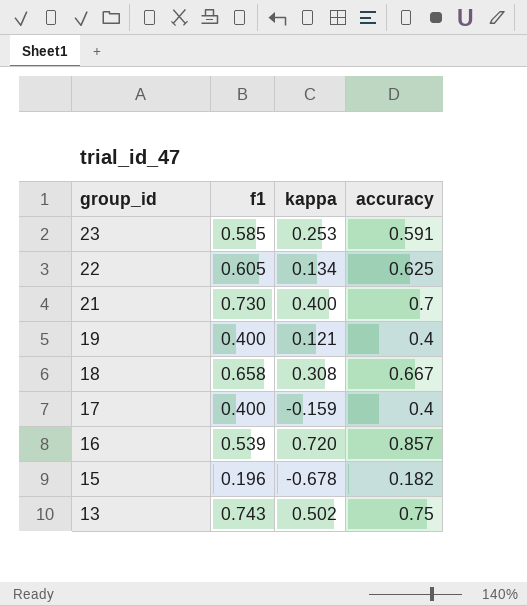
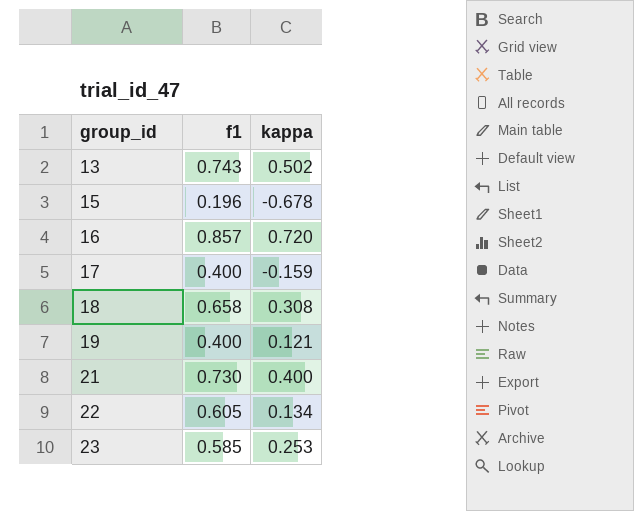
row order: group_id descending -> group_id ascending
column accuracy | position: 4 -> none
16 | f1: 0.539 -> 0.857

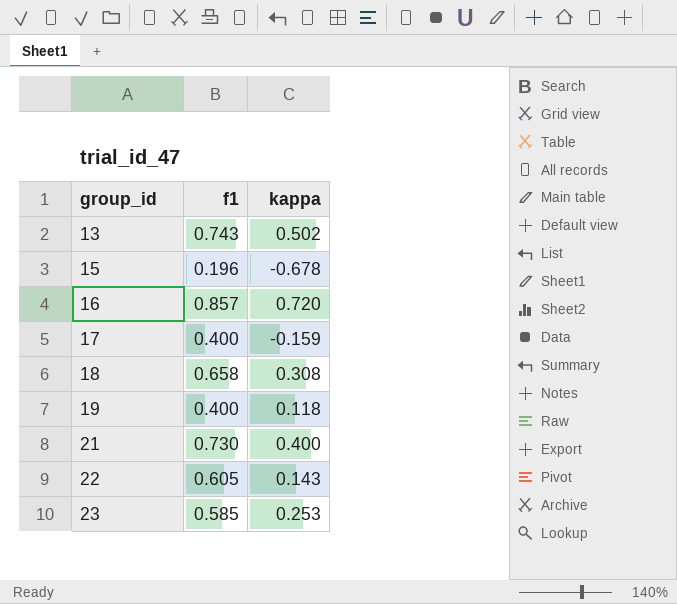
19 | kappa: 0.121 -> 0.118
22 | kappa: 0.134 -> 0.143

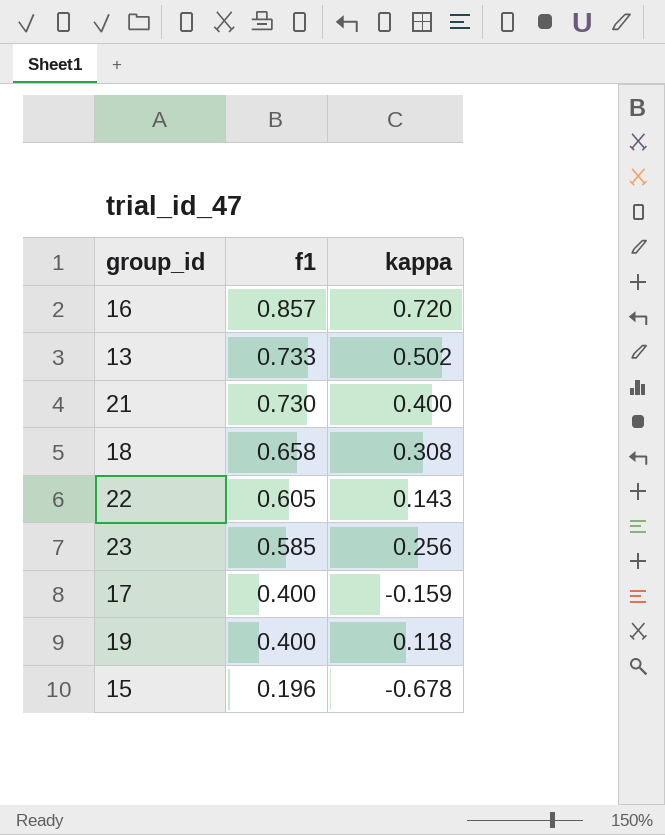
row order: group_id ascending -> f1 descending
13 | f1: 0.743 -> 0.733
23 | kappa: 0.253 -> 0.256

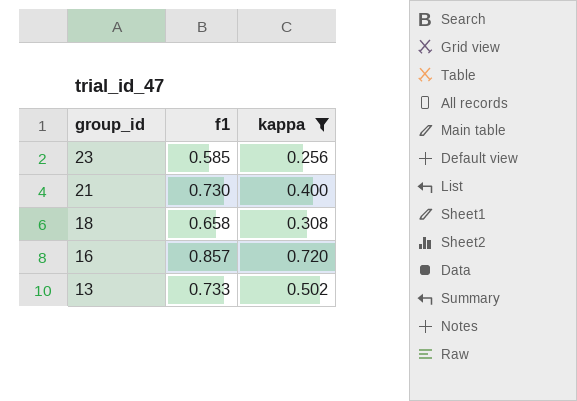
filter: none -> kappa >= 0.256
row order: f1 descending -> group_id descending

